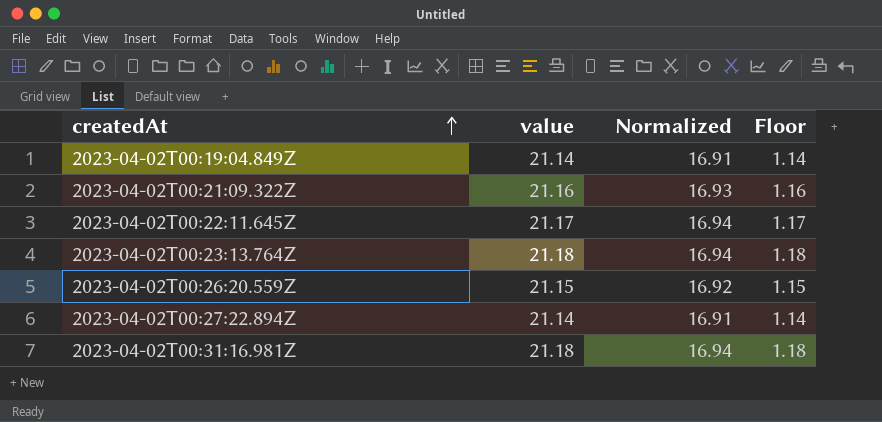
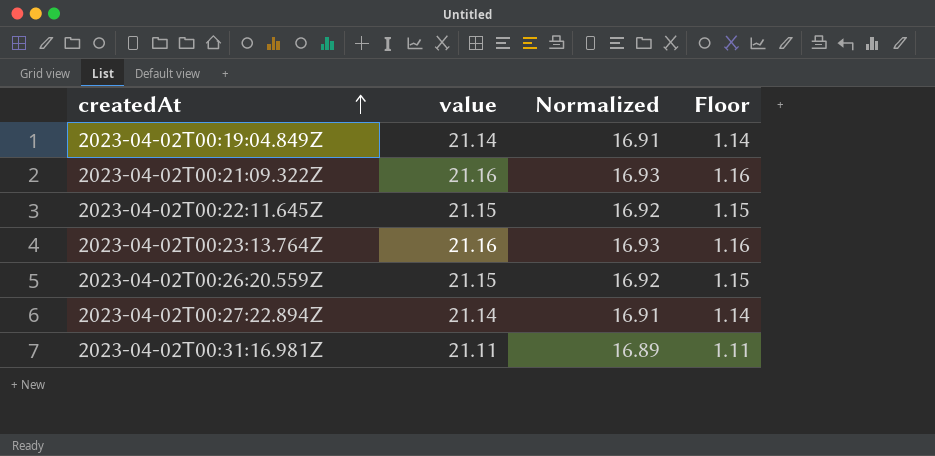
2023-04-02T00:22:11.645Z | value: 21.17 -> 21.15
2023-04-02T00:22:11.645Z | Normalized: 16.94 -> 16.92
2023-04-02T00:22:11.645Z | Floor: 1.17 -> 1.15
2023-04-02T00:23:13.764Z | value: 21.18 -> 21.16
2023-04-02T00:23:13.764Z | Normalized: 16.94 -> 16.93
2023-04-02T00:23:13.764Z | Floor: 1.18 -> 1.16
2023-04-02T00:31:16.981Z | value: 21.18 -> 21.11
2023-04-02T00:31:16.981Z | Normalized: 16.94 -> 16.89
2023-04-02T00:31:16.981Z | Floor: 1.18 -> 1.11

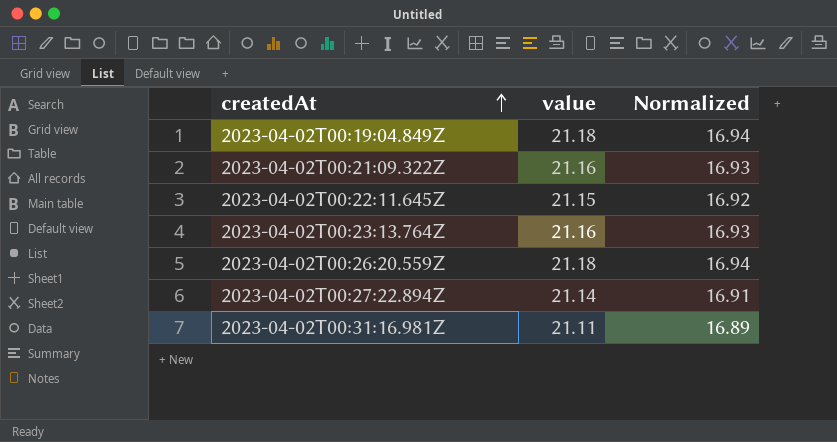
column Floor | formula: [value] - 20 -> none
2023-04-02T00:19:04.849Z | value: 21.14 -> 21.18
2023-04-02T00:19:04.849Z | Normalized: 16.91 -> 16.94
2023-04-02T00:26:20.559Z | value: 21.15 -> 21.18
2023-04-02T00:26:20.559Z | Normalized: 16.92 -> 16.94

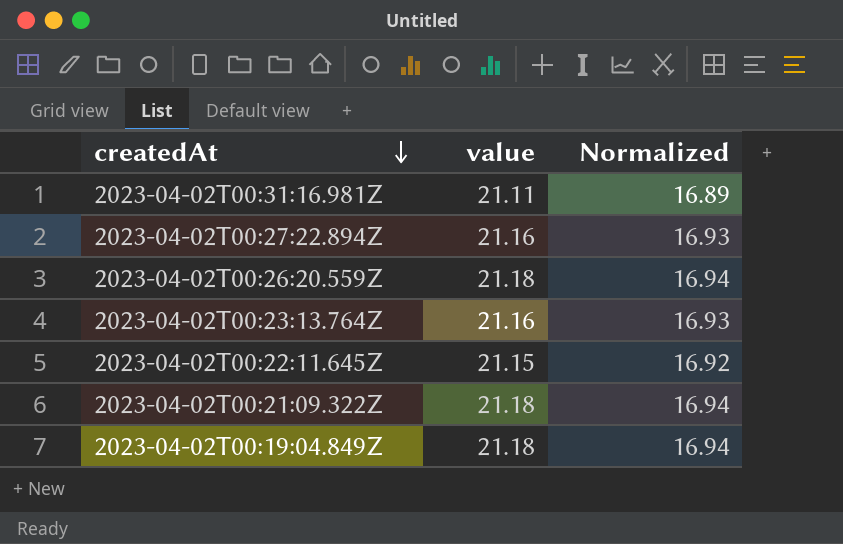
row order: createdAt ascending -> createdAt descending
2023-04-02T00:27:22.894Z | value: 21.14 -> 21.16
2023-04-02T00:27:22.894Z | Normalized: 16.91 -> 16.93
2023-04-02T00:21:09.322Z | value: 21.16 -> 21.18
2023-04-02T00:21:09.322Z | Normalized: 16.93 -> 16.94

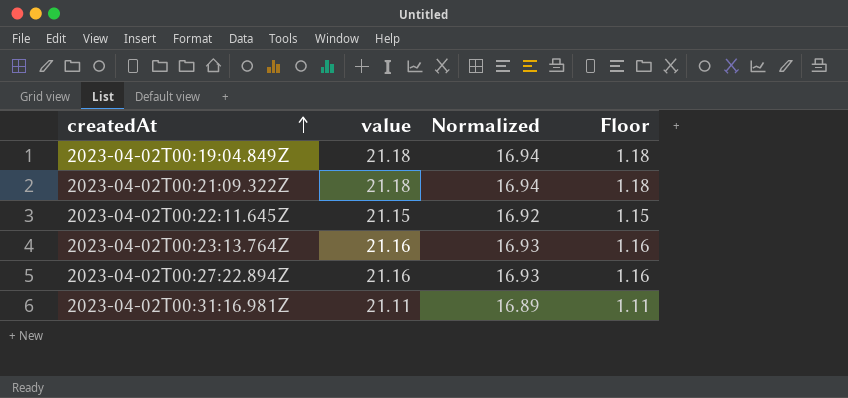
row order: createdAt descending -> createdAt ascending
column Floor | formula: none -> [value] - 20
row 2023-04-02T00:26:20.559Z: 21.18 | 16.94 -> none

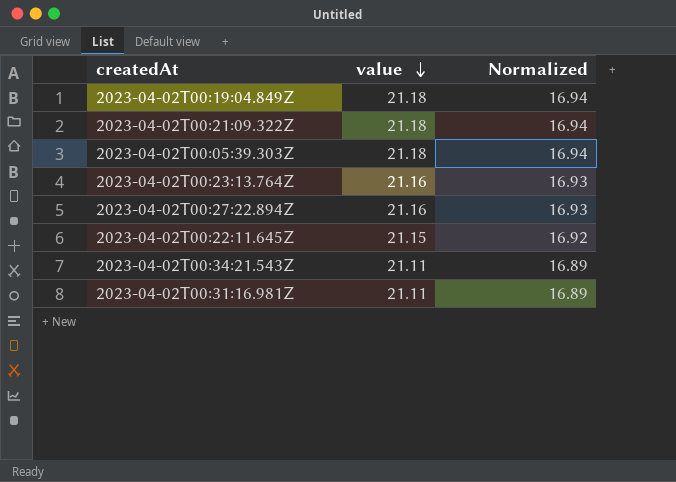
row order: createdAt ascending -> value descending
column Floor | formula: [value] - 20 -> none
row 2023-04-02T00:05:39.303Z: none -> 21.18 | 16.94
row 2023-04-02T00:34:21.543Z: none -> 21.11 | 16.89

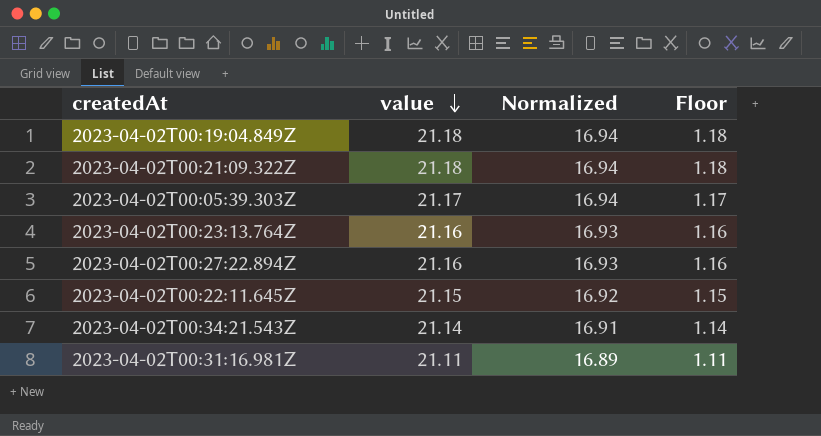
column Floor | formula: none -> [value] - 20
2023-04-02T00:05:39.303Z | value: 21.18 -> 21.17
2023-04-02T00:34:21.543Z | value: 21.11 -> 21.14
2023-04-02T00:34:21.543Z | Normalized: 16.89 -> 16.91

